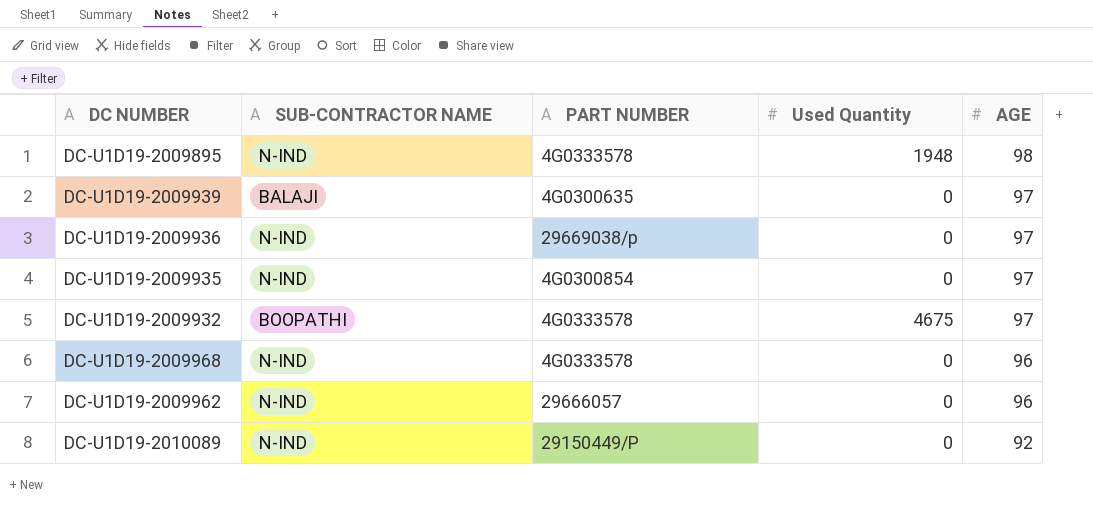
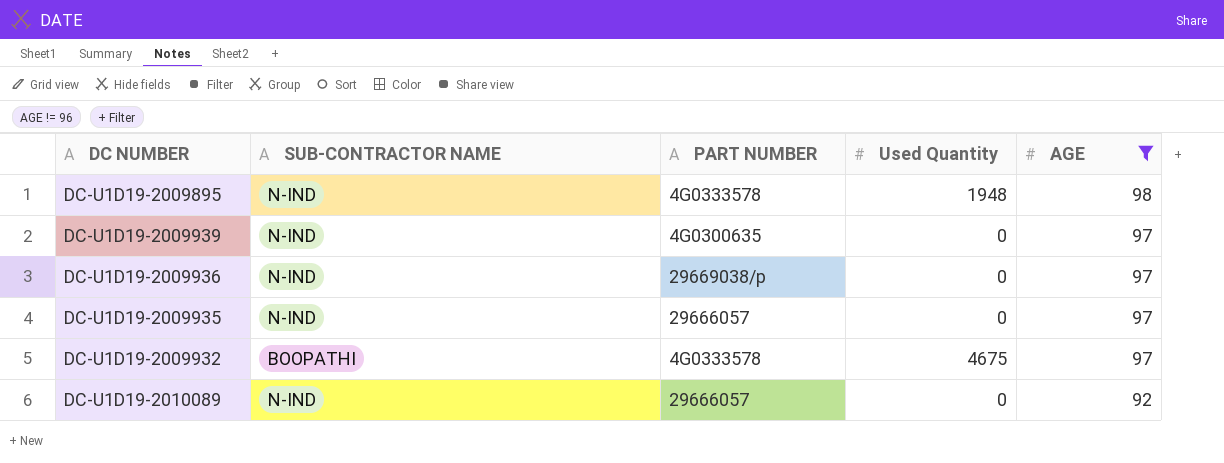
filter: none -> AGE != 96
DC-U1D19-2009939 | SUB-CONTRACTOR NAME: BALAJI -> N-IND
DC-U1D19-2009935 | PART NUMBER: 4G0300854 -> 29666057
DC-U1D19-2010089 | PART NUMBER: 29150449/P -> 29666057

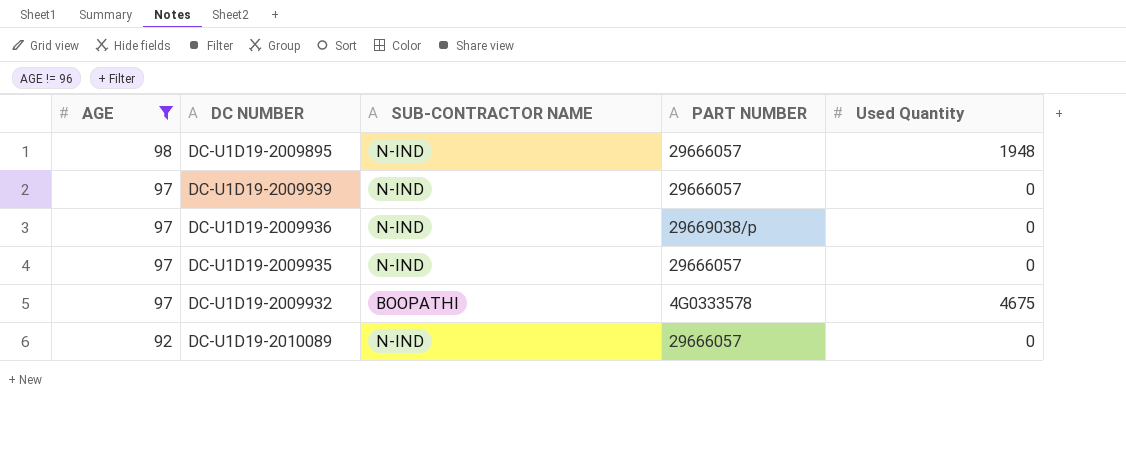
column AGE | position: 5 -> 1
DC-U1D19-2009895 | PART NUMBER: 4G0333578 -> 29666057
DC-U1D19-2009939 | PART NUMBER: 4G0300635 -> 29666057

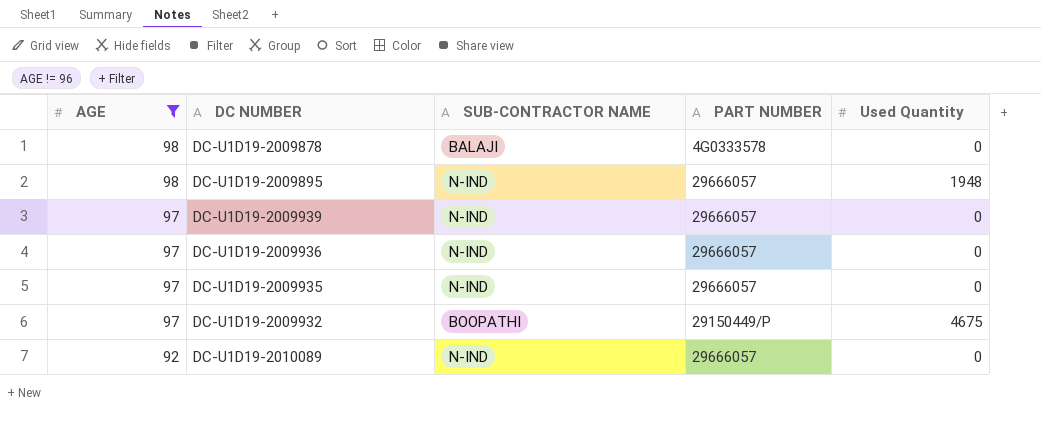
row DC-U1D19-2009878: none -> 98 | BALAJI | 4G0333578 | 0
DC-U1D19-2009936 | PART NUMBER: 29669038/p -> 29666057
DC-U1D19-2009932 | PART NUMBER: 4G0333578 -> 29150449/P

